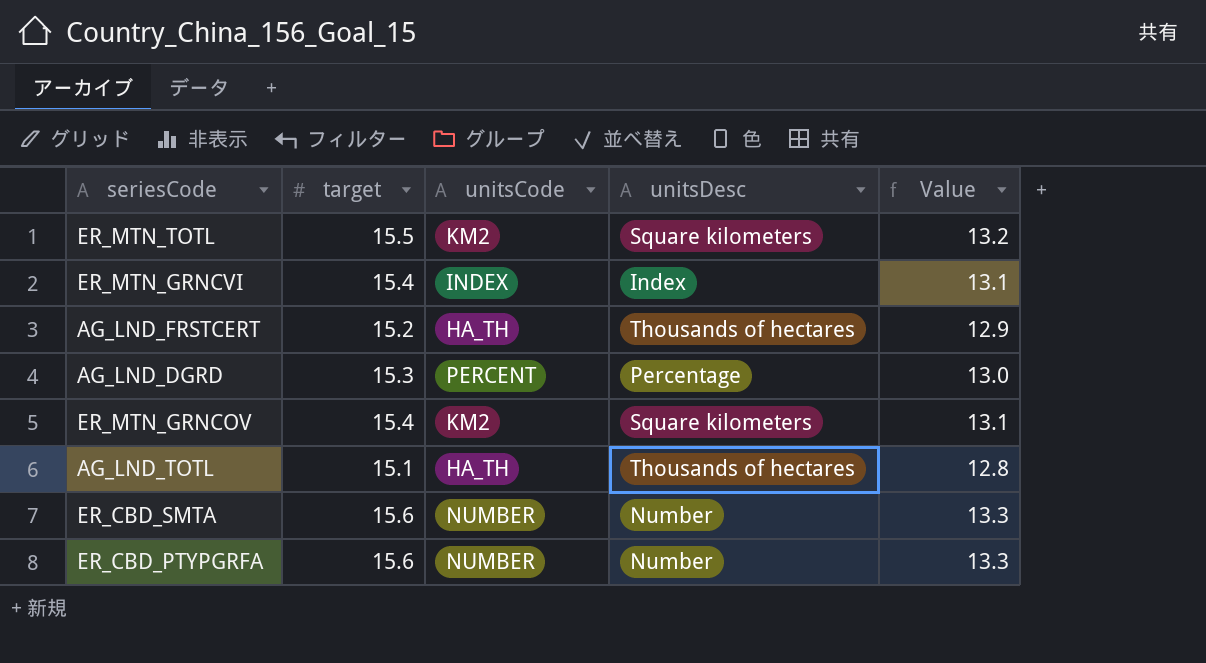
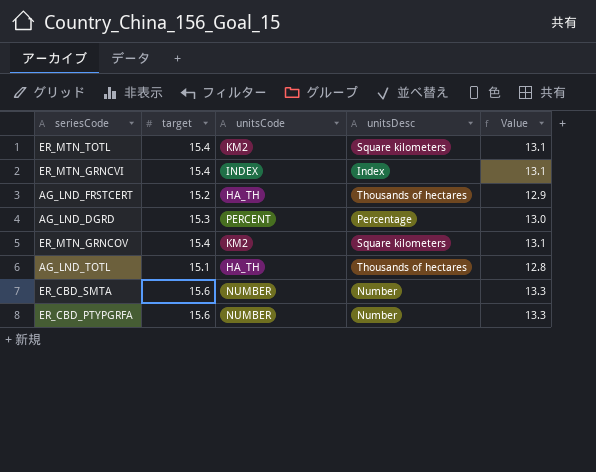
ER_MTN_TOTL | target: 15.5 -> 15.4
ER_MTN_TOTL | Value: 13.2 -> 13.1

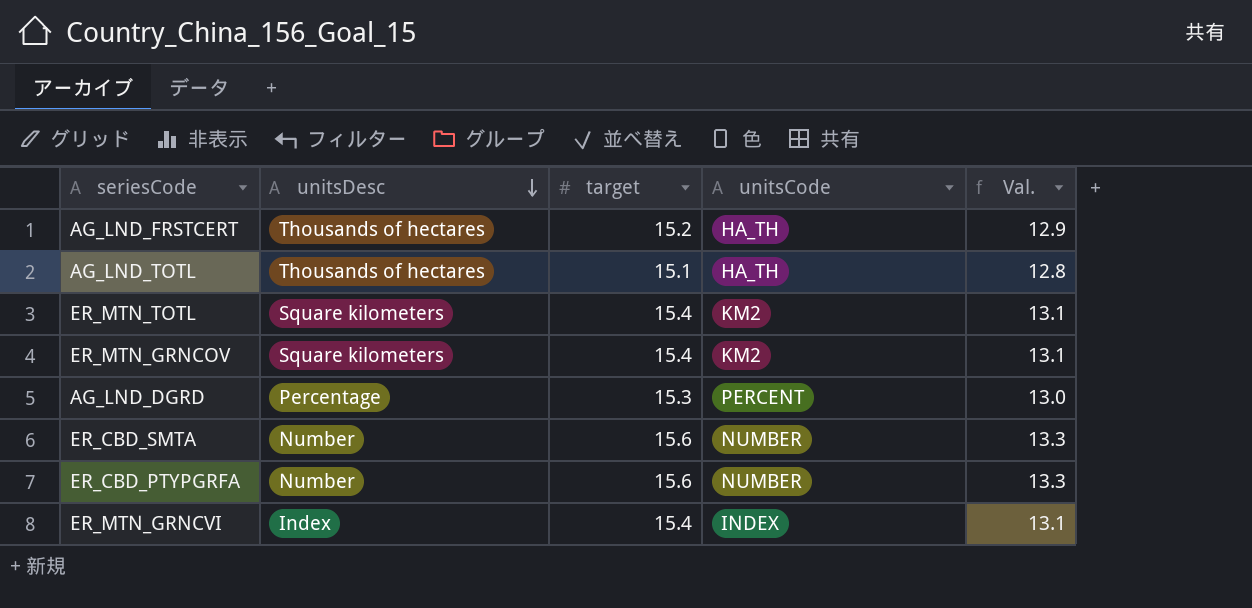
row order: none -> unitsDesc descending
column unitsDesc | position: 4 -> 2
column name: Value -> Val.

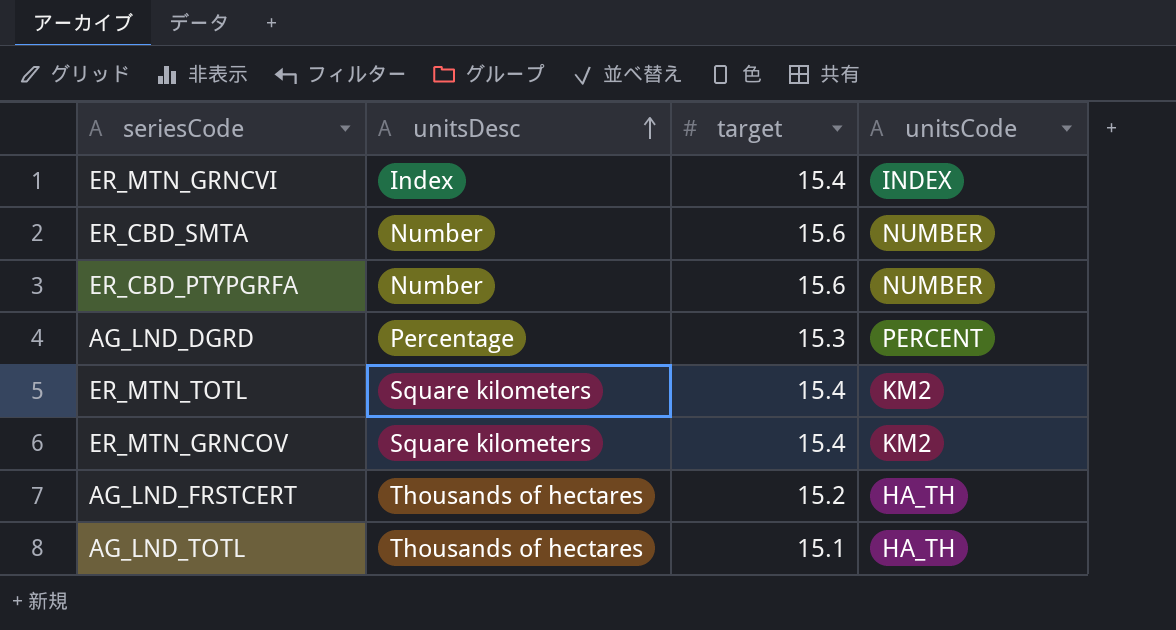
row order: unitsDesc descending -> unitsDesc ascending
column Val. | formula: [target] * 0.85 -> none

